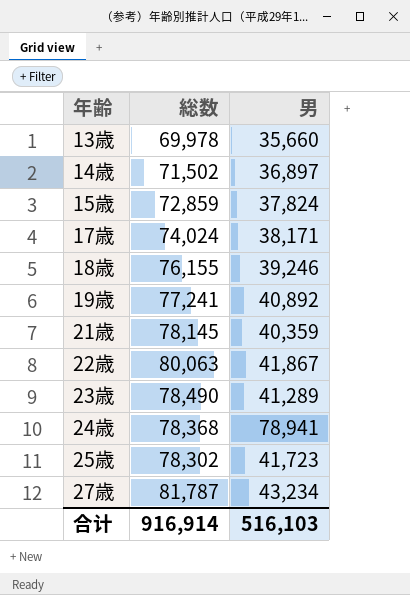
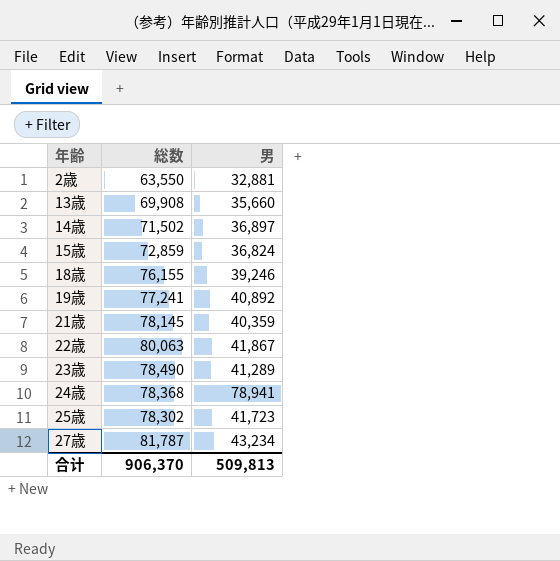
row 17歳: 74,024 | 38,171 -> none
row 2歳: none -> 63,550 | 32,881
13歳 | 総数: 69,978 -> 69,908
15歳 | 男: 37,824 -> 36,824
合计 | 総数: 916,914 -> 906,370
合计 | 男: 516,103 -> 509,813

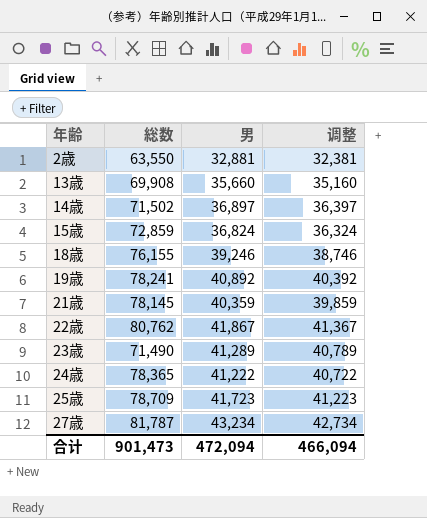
column 调整 | formula: none -> [男] - 500
19歳 | 総数: 77,241 -> 78,241
22歳 | 総数: 80,063 -> 80,762
23歳 | 総数: 78,490 -> 71,490
24歳 | 総数: 78,368 -> 78,365
24歳 | 男: 78,941 -> 41,222
25歳 | 総数: 78,302 -> 78,709
合计 | 総数: 906,370 -> 901,473
合计 | 男: 509,813 -> 472,094

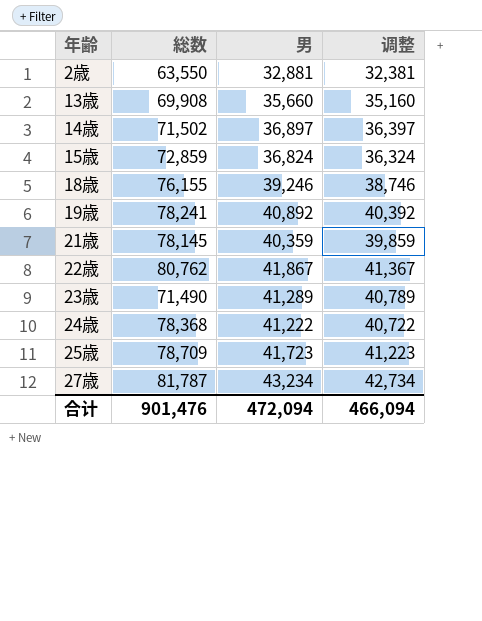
24歳 | 総数: 78,365 -> 78,368
合计 | 総数: 901,473 -> 901,476

